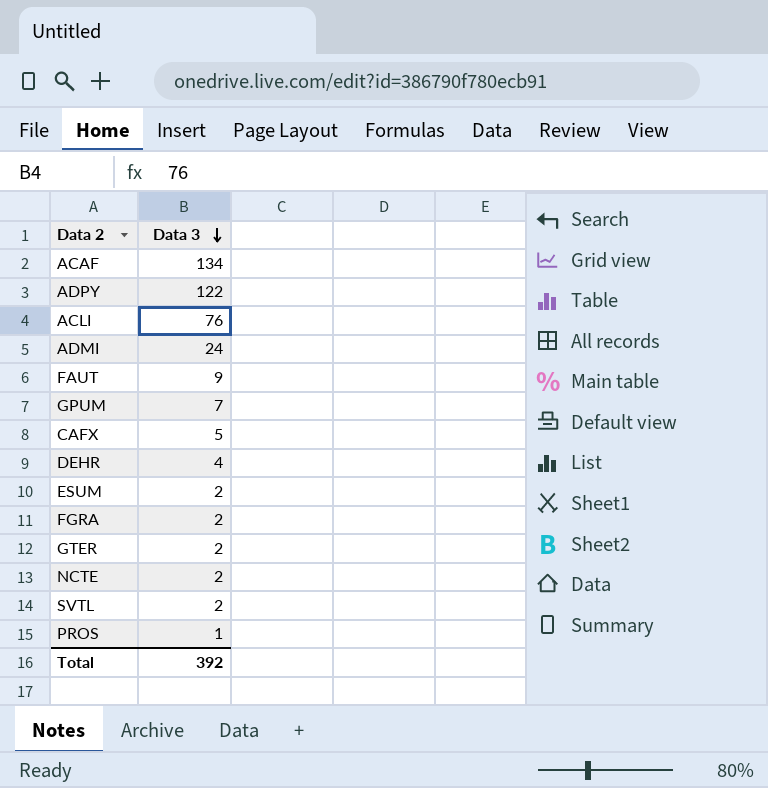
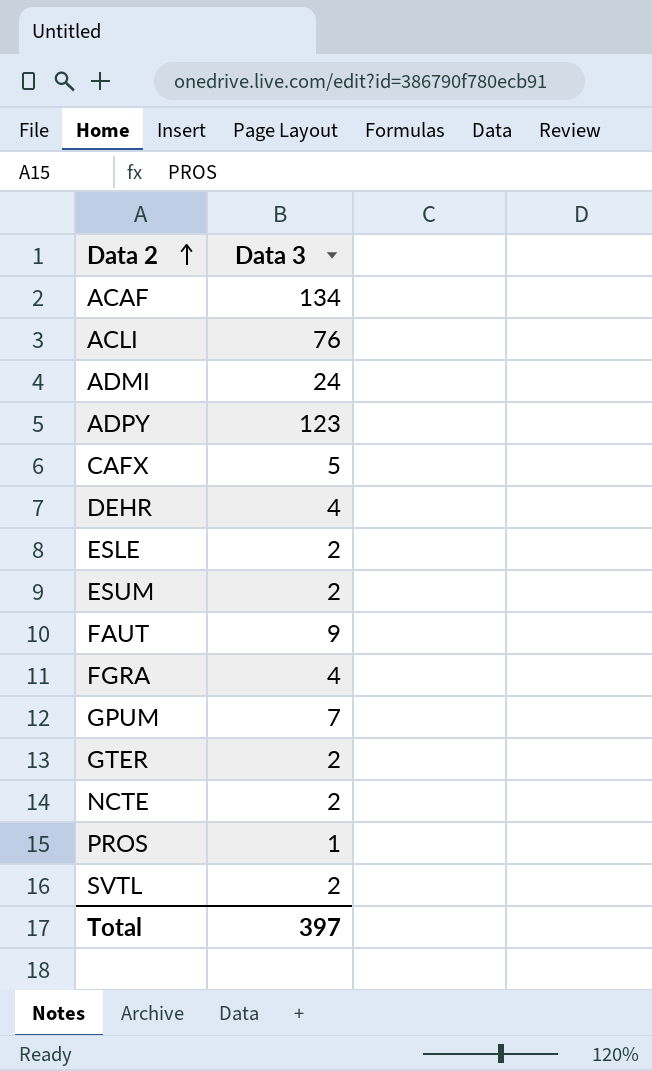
row order: Data 3 descending -> Data 2 ascending
ADPY | Data 3: 122 -> 123
row ESLE: none -> 2
FGRA | Data 3: 2 -> 4
Total | Data 3: 392 -> 397

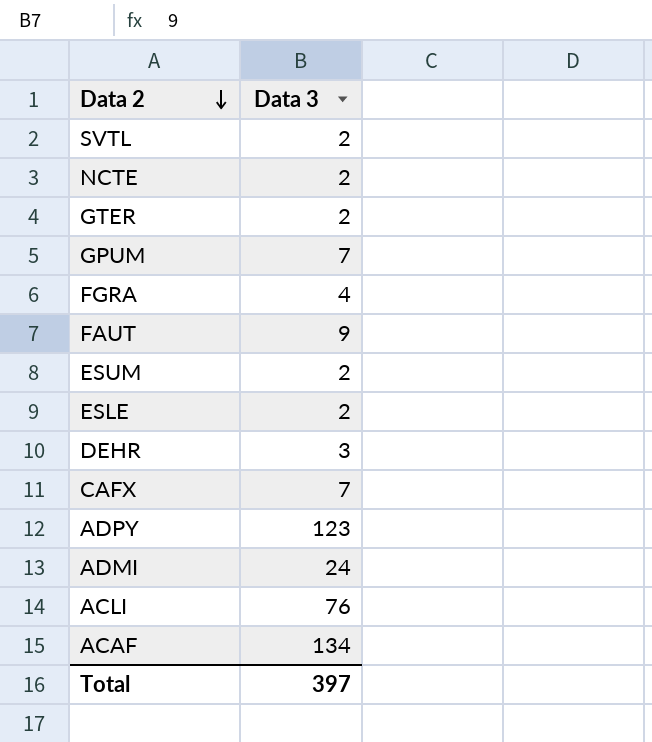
row order: Data 2 ascending -> Data 2 descending
row PROS: 1 -> none
DEHR | Data 3: 4 -> 3
CAFX | Data 3: 5 -> 7

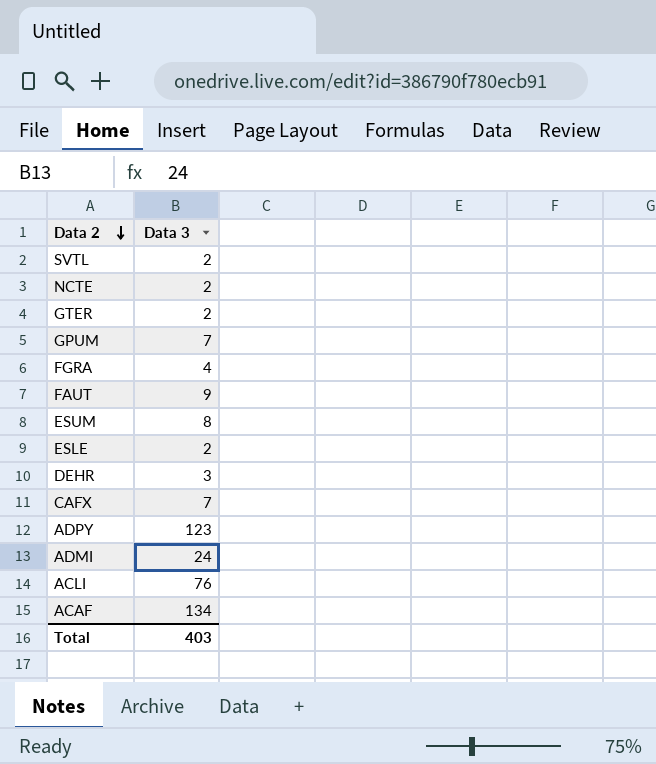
ESUM | Data 3: 2 -> 8
Total | Data 3: 397 -> 403

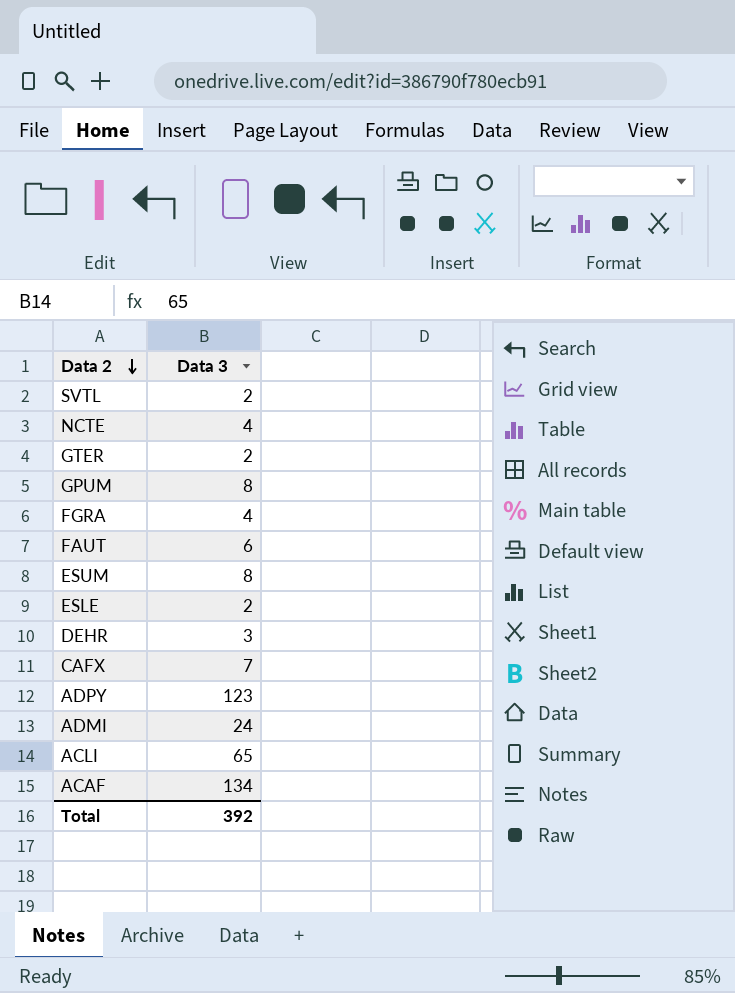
NCTE | Data 3: 2 -> 4
GPUM | Data 3: 7 -> 8
FAUT | Data 3: 9 -> 6
ACLI | Data 3: 76 -> 65
Total | Data 3: 403 -> 392

